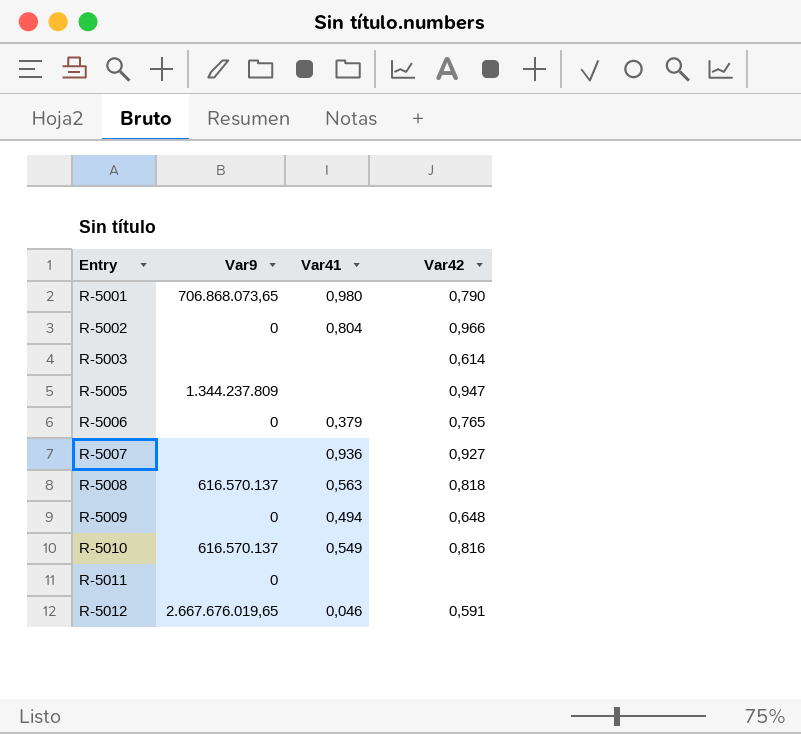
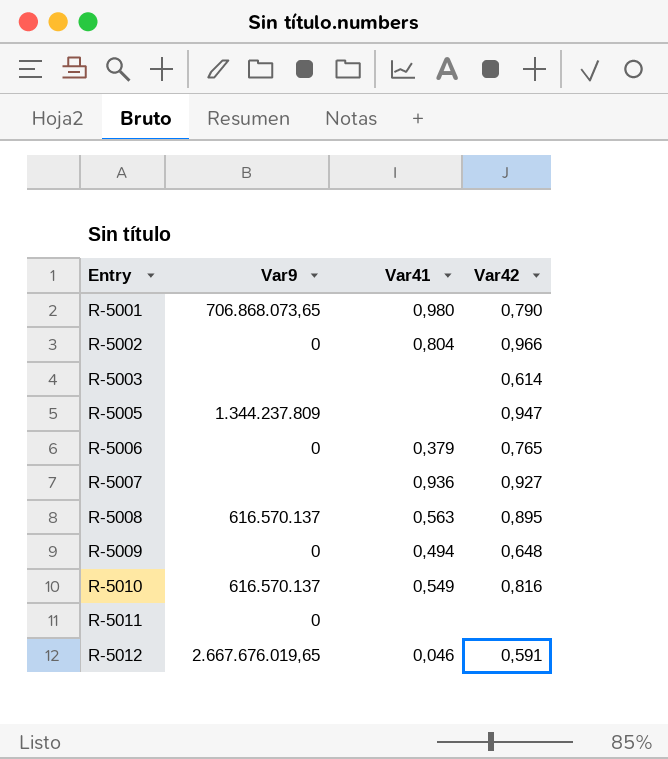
R-5008 | Var42: 0,818 -> 0,895

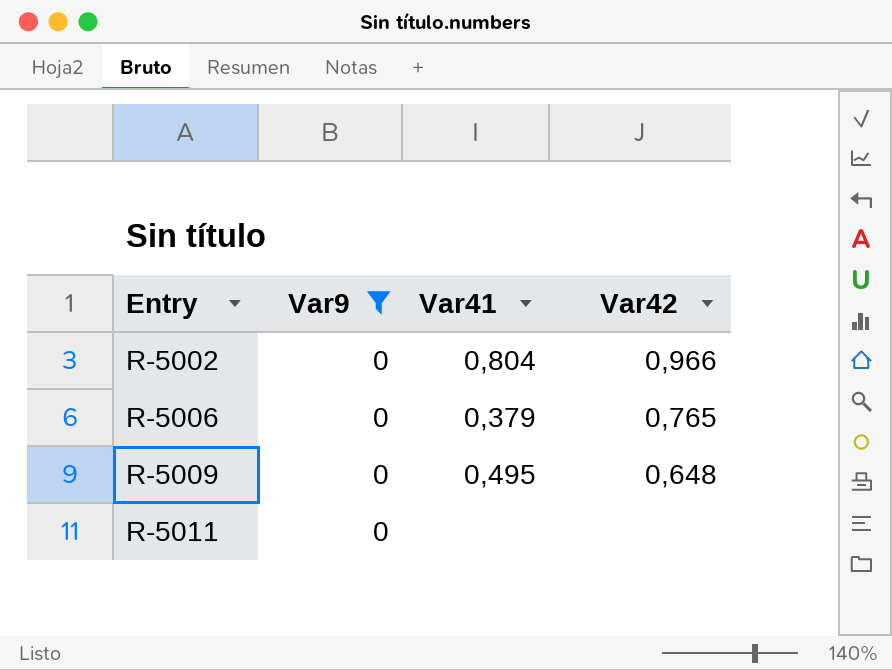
filter: none -> Var9 = 0
R-5009 | Var41: 0,494 -> 0,495

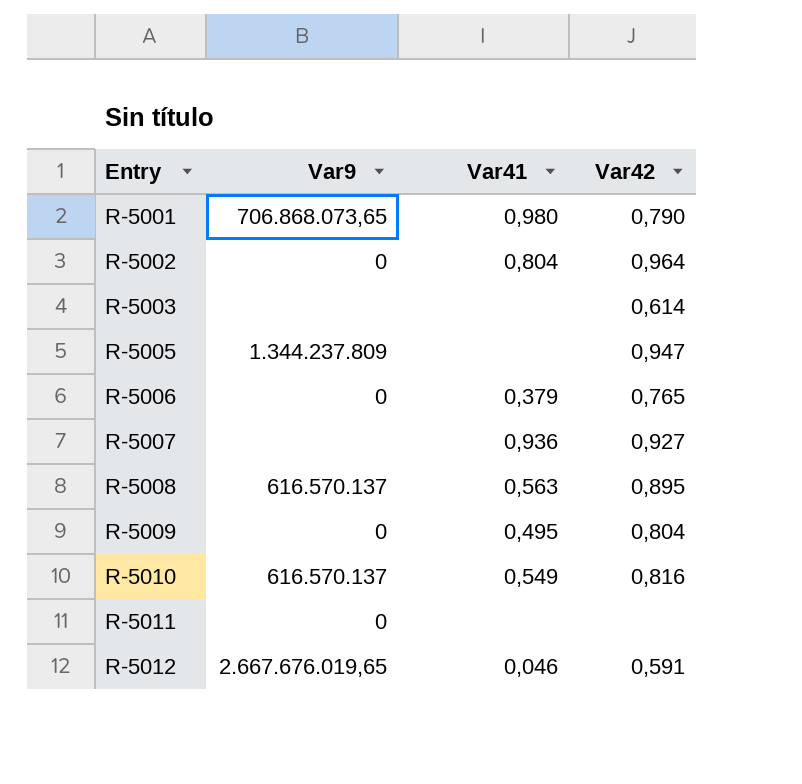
filter: Var9 = 0 -> none
R-5002 | Var42: 0,966 -> 0,964
R-5009 | Var42: 0,648 -> 0,804

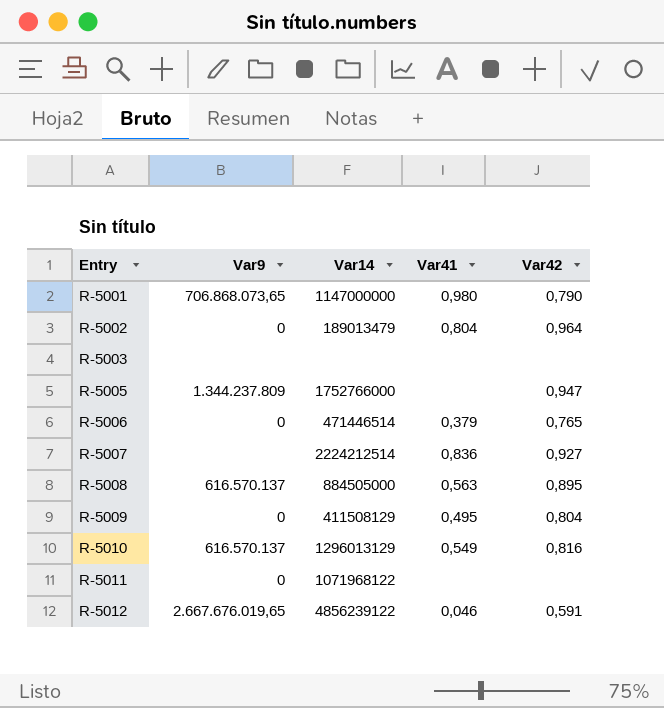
column Var14 | position: none -> 3
R-5003 | Var42: 0,614 -> none
R-5007 | Var41: 0,936 -> 0,836

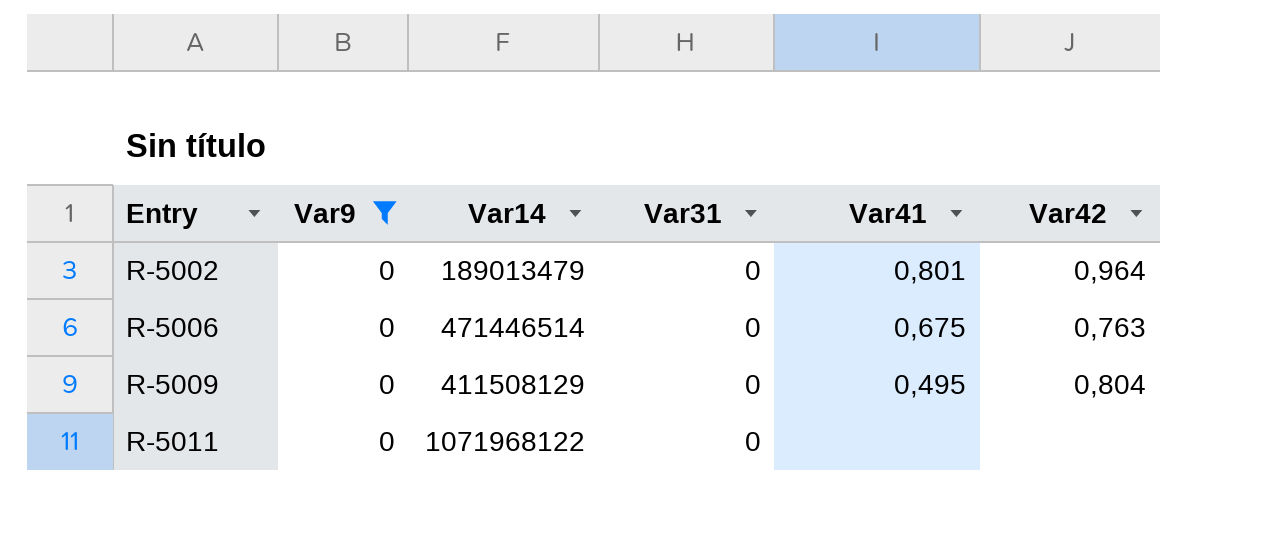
filter: none -> Var9 = 0
column Var31 | position: none -> 4
R-5002 | Var41: 0,804 -> 0,801
R-5006 | Var41: 0,379 -> 0,675
R-5006 | Var42: 0,765 -> 0,763

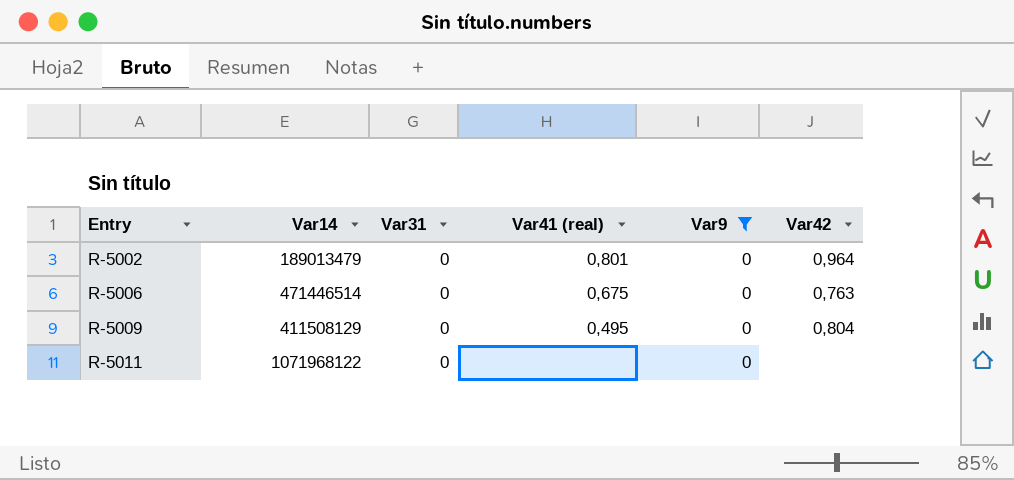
column name: Var41 -> Var41 (real)
column Var9 | position: 2 -> 5

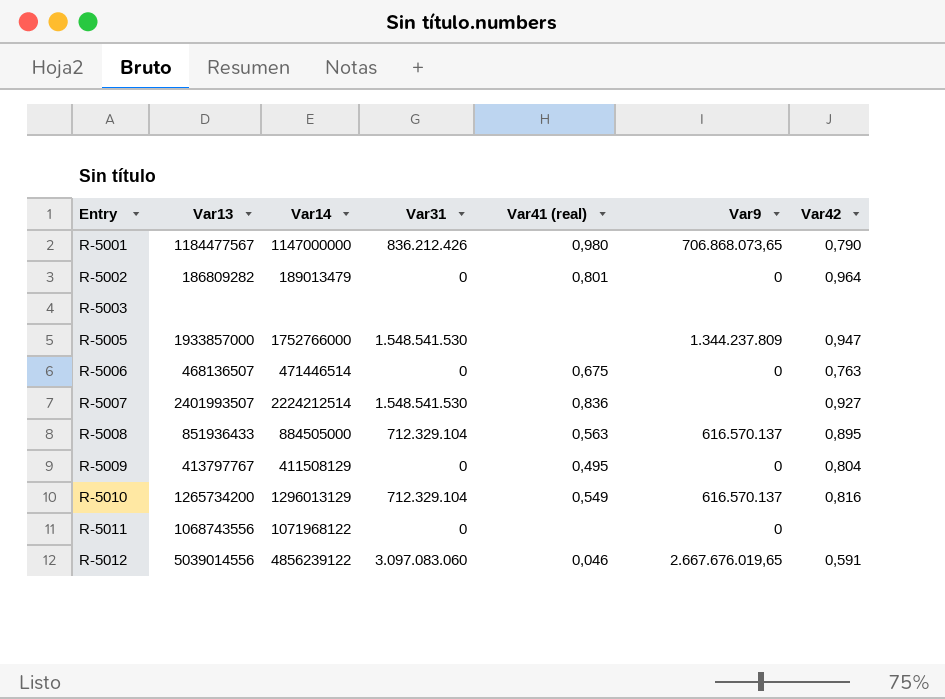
filter: Var9 = 0 -> none
column Var13 | position: none -> 2

